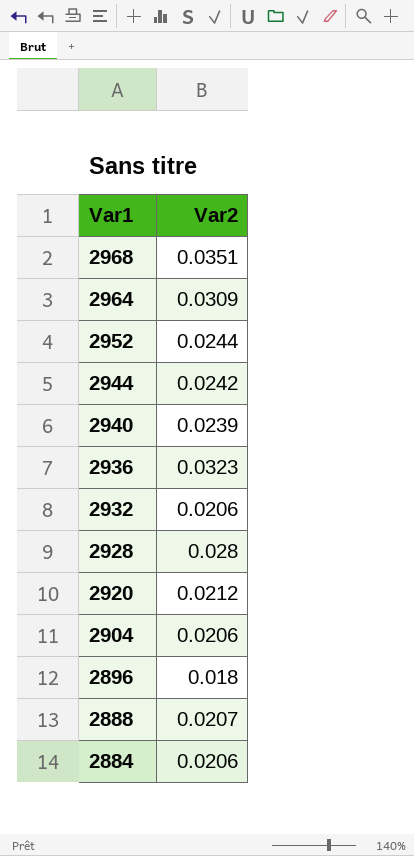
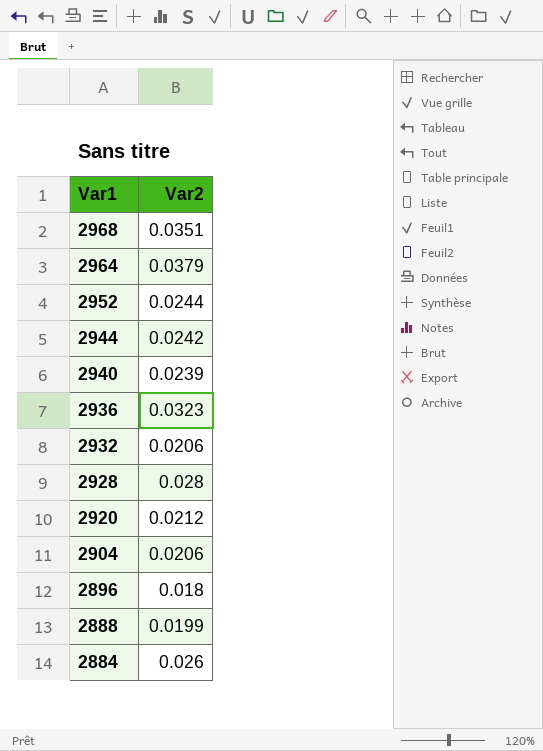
2964 | Var2: 0.0309 -> 0.0379
2888 | Var2: 0.0207 -> 0.0199
2884 | Var2: 0.0206 -> 0.026

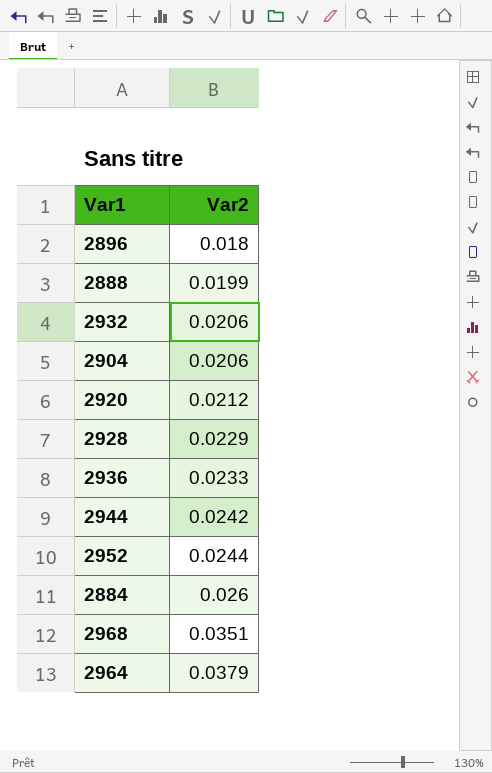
row order: Var1 descending -> Var2 ascending
row 2940: 0.0239 -> none
2928 | Var2: 0.028 -> 0.0229
2936 | Var2: 0.0323 -> 0.0233

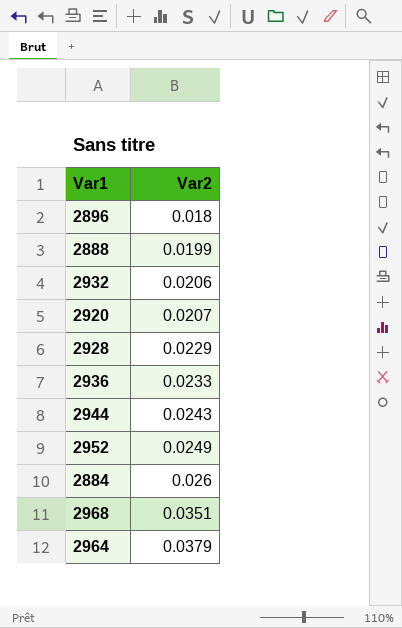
row 2904: 0.0206 -> none
2920 | Var2: 0.0212 -> 0.0207
2944 | Var2: 0.0242 -> 0.0243
2952 | Var2: 0.0244 -> 0.0249

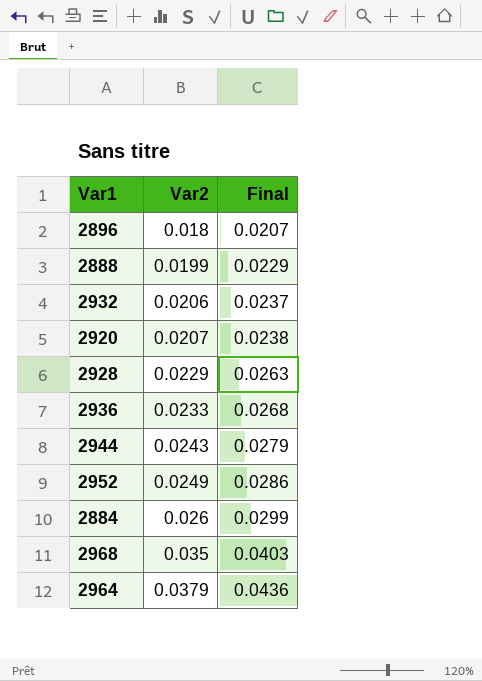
column Final | formula: none -> [Var2] * 1.15
2968 | Var2: 0.0351 -> 0.035

